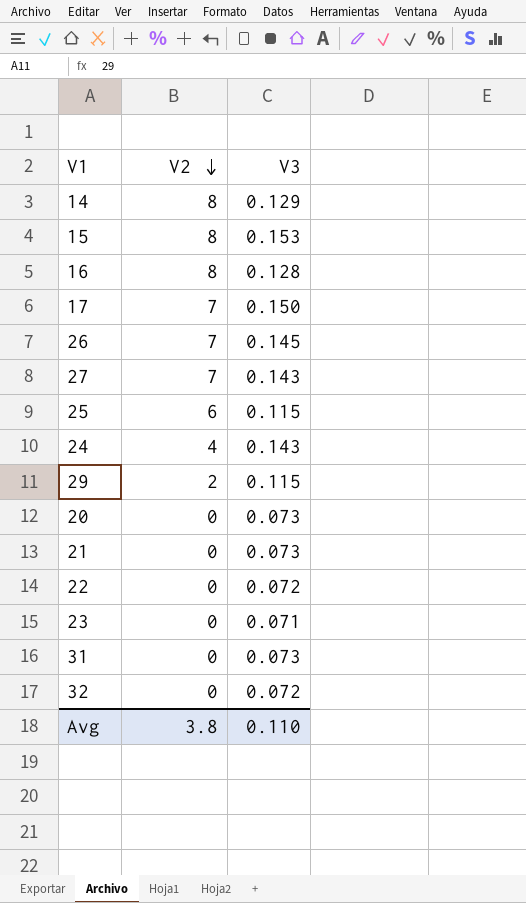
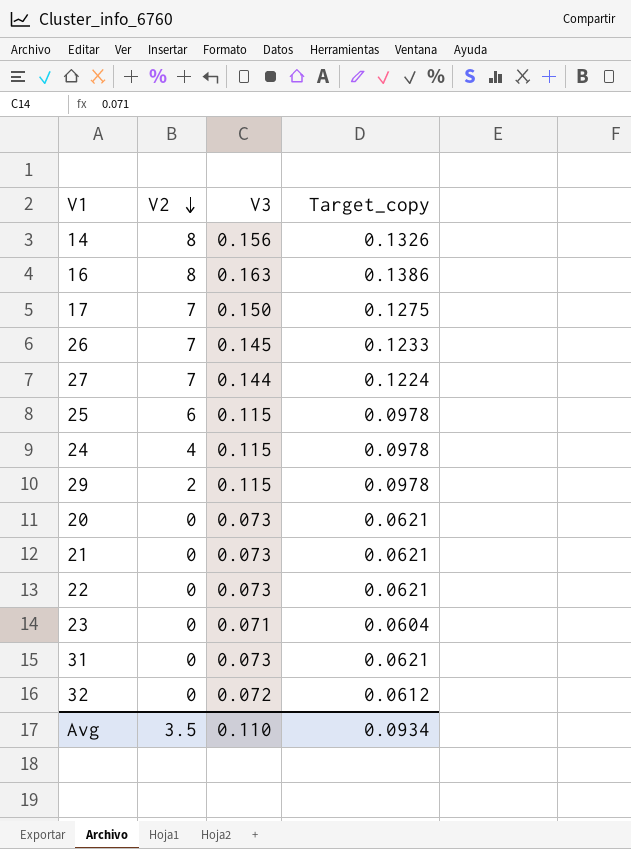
column Target_copy | formula: none -> [V3] * 0.85
row 15: 8 | 0.153 -> none
14 | V3: 0.129 -> 0.156
16 | V3: 0.128 -> 0.163
27 | V3: 0.143 -> 0.144
24 | V3: 0.143 -> 0.115
22 | V3: 0.072 -> 0.073
Avg | V2: 3.8 -> 3.5

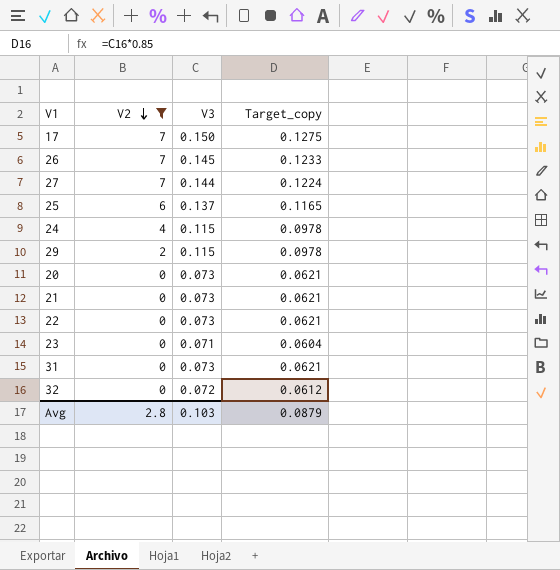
filter: none -> V2 != 8
25 | V3: 0.115 -> 0.137
25 | Target_copy: 0.0978 -> 0.1165
Avg | V2: 3.5 -> 2.8
Avg | V3: 0.110 -> 0.103
Avg | Target_copy: 0.0934 -> 0.0879

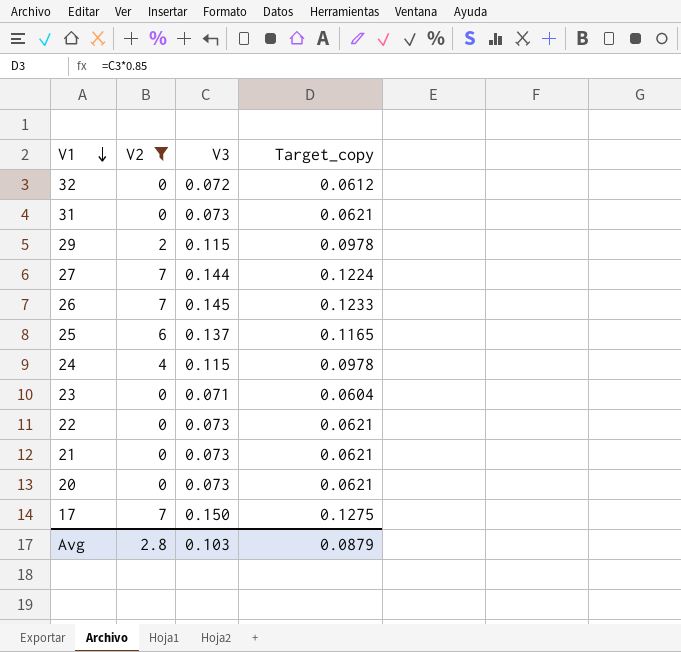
row order: V2 descending -> V1 descending

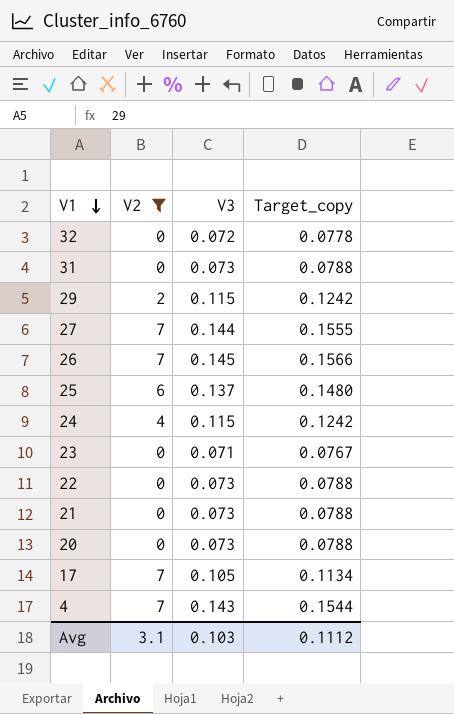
column Target_copy | formula: [V3] * 0.85 -> [V3] * 1.08
17 | V3: 0.150 -> 0.105
row 4: none -> 7 | 0.143 | 0.1544
Avg | V2: 2.8 -> 3.1
Avg | Target_copy: 0.0879 -> 0.1112

